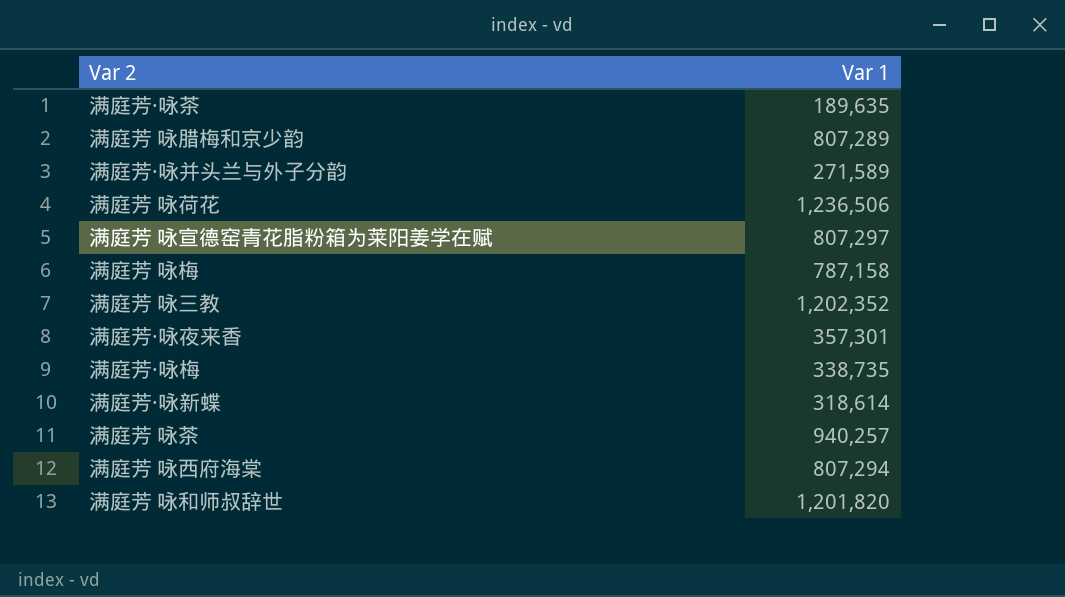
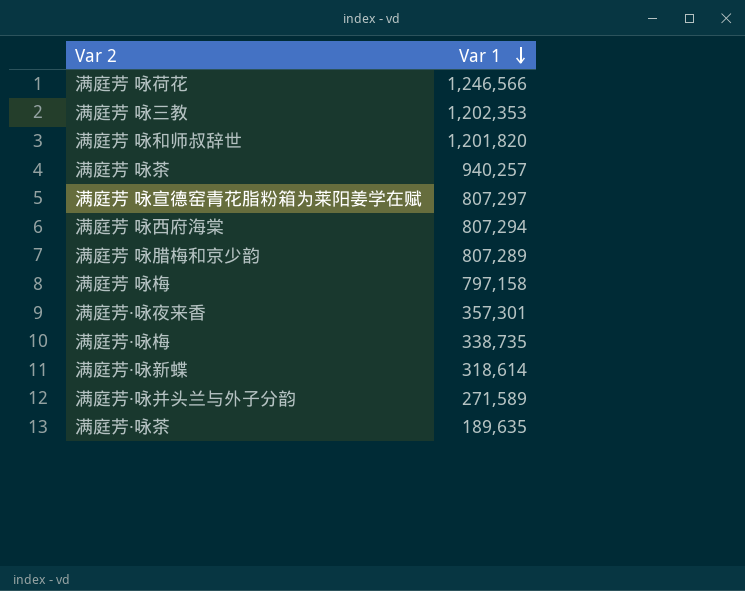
row order: none -> Var 1 descending
满庭芳 咏荷花 | Var 1: 1,236,506 -> 1,246,566
满庭芳 咏三教 | Var 1: 1,202,352 -> 1,202,353
满庭芳 咏梅 | Var 1: 787,158 -> 797,158

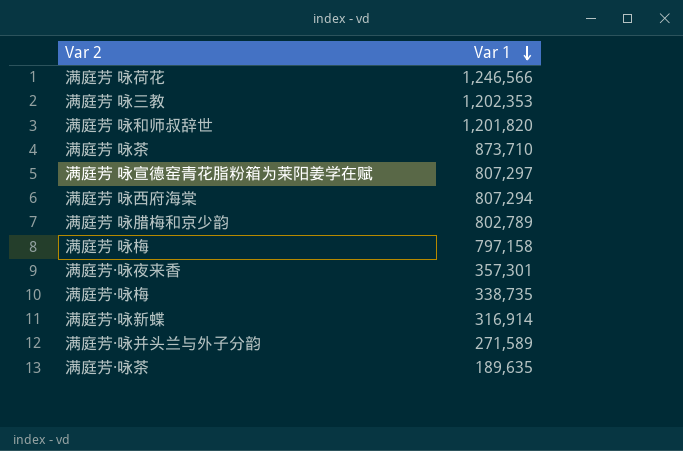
满庭芳 咏茶 | Var 1: 940,257 -> 873,710
满庭芳 咏腊梅和京少韵 | Var 1: 807,289 -> 802,789
满庭芳·咏新蝶 | Var 1: 318,614 -> 316,914

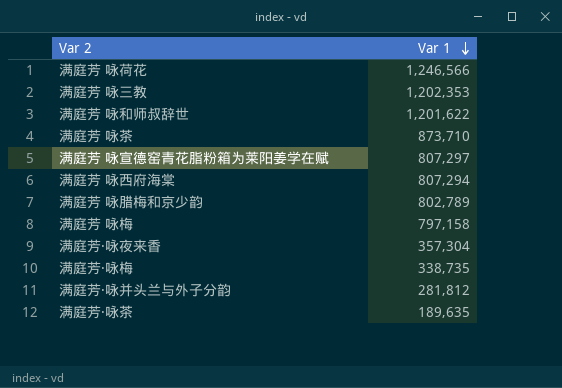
row 满庭芳·咏新蝶: 316,914 -> none
满庭芳 咏和师叔辞世 | Var 1: 1,201,820 -> 1,201,622
满庭芳·咏夜来香 | Var 1: 357,301 -> 357,304
满庭芳·咏并头兰与外子分韵 | Var 1: 271,589 -> 281,812

